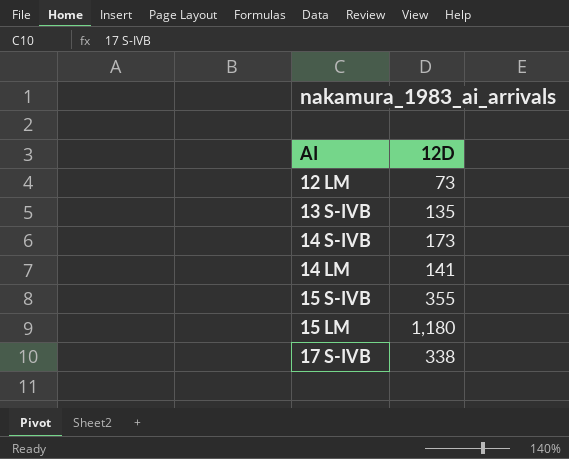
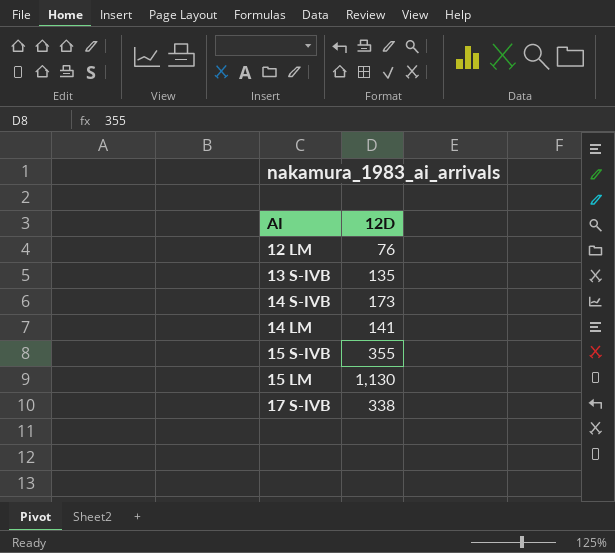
12 LM | 12D: 73 -> 76
15 LM | 12D: 1,180 -> 1,130

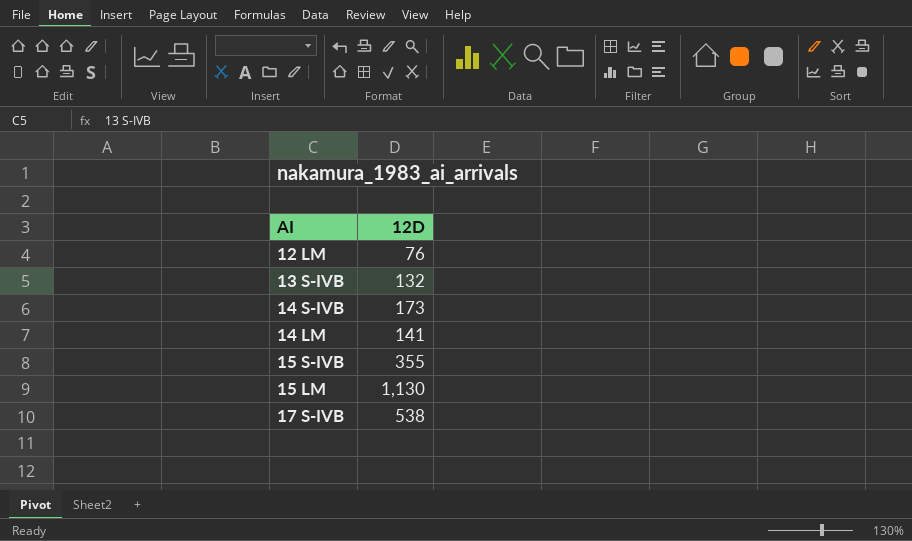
13 S-IVB | 12D: 135 -> 132
17 S-IVB | 12D: 338 -> 538

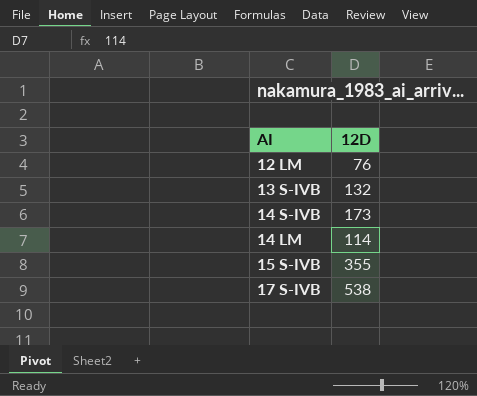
row 15 LM: 1,130 -> none
14 LM | 12D: 141 -> 114

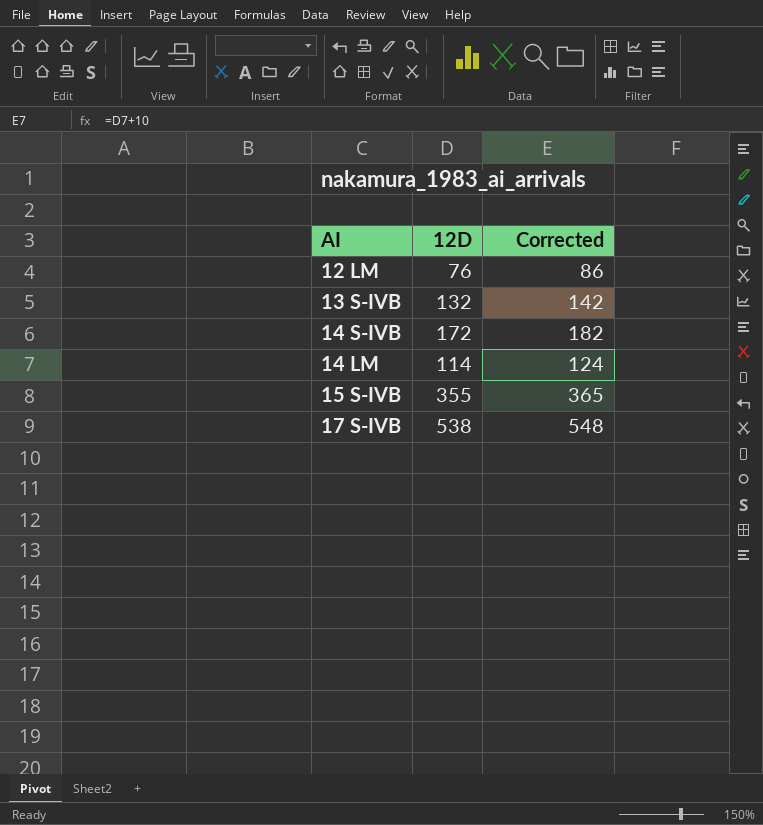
column Corrected | formula: none -> [12D] + 10
14 S-IVB | 12D: 173 -> 172

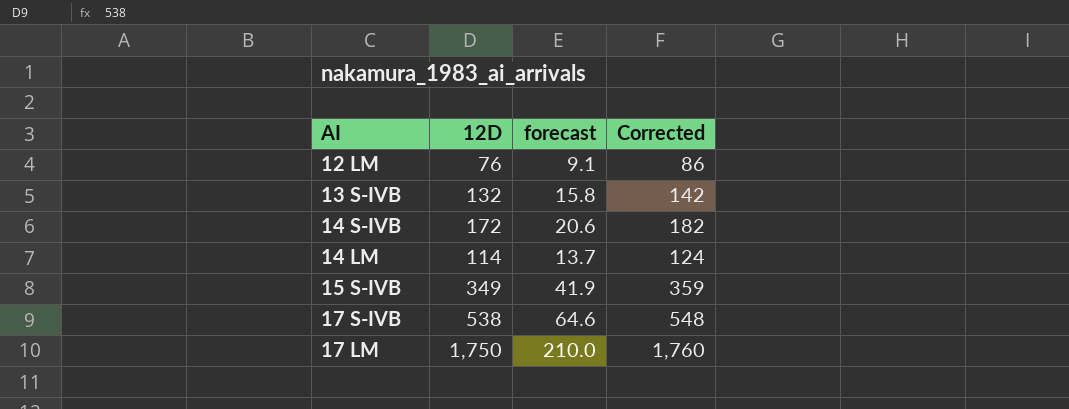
column forecast | formula: none -> [12D] * 0.12
15 S-IVB | 12D: 355 -> 349
15 S-IVB | Corrected: 365 -> 359
row 17 LM: none -> 1,750 | 210.0 | 1,760

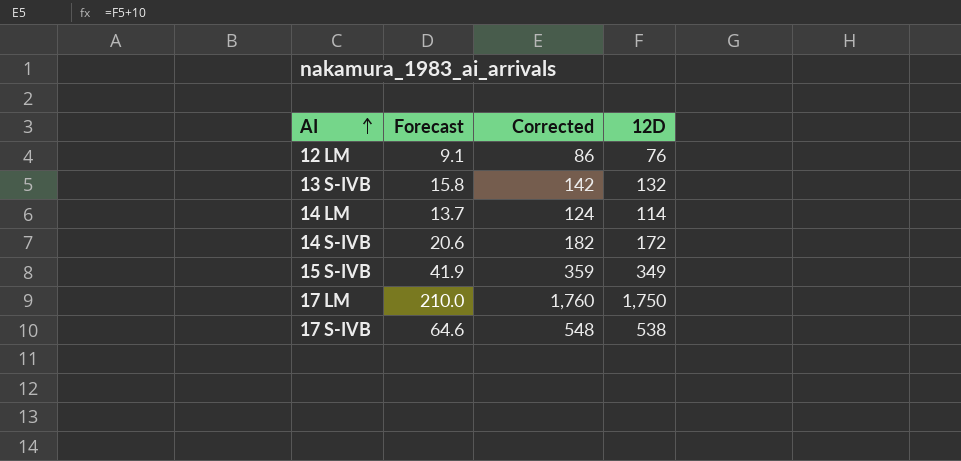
row order: none -> AI ascending
column name: forecast -> Forecast
column 12D | position: 2 -> 4

